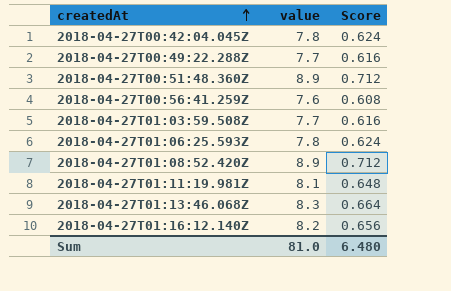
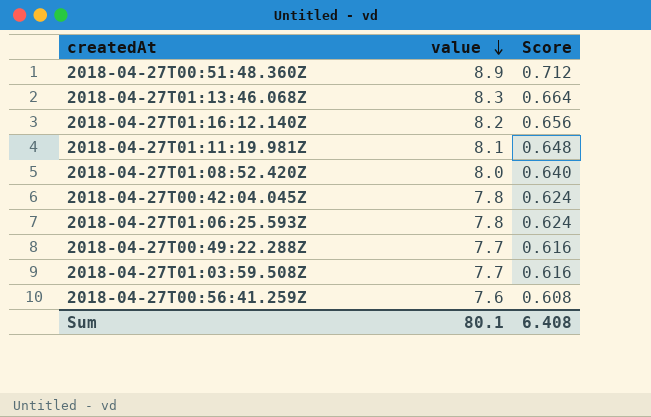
row order: createdAt ascending -> value descending
2018-04-27T01:08:52.420Z | value: 8.9 -> 8.0
2018-04-27T01:08:52.420Z | Score: 0.712 -> 0.640
Sum | value: 81.0 -> 80.1
Sum | Score: 6.480 -> 6.408

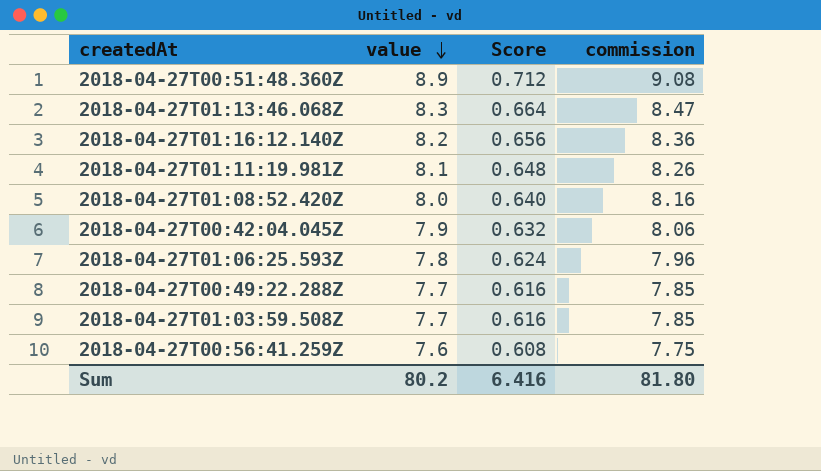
column commission | formula: none -> [value] * 1.02
2018-04-27T00:42:04.045Z | value: 7.8 -> 7.9
2018-04-27T00:42:04.045Z | Score: 0.624 -> 0.632
Sum | value: 80.1 -> 80.2
Sum | Score: 6.408 -> 6.416

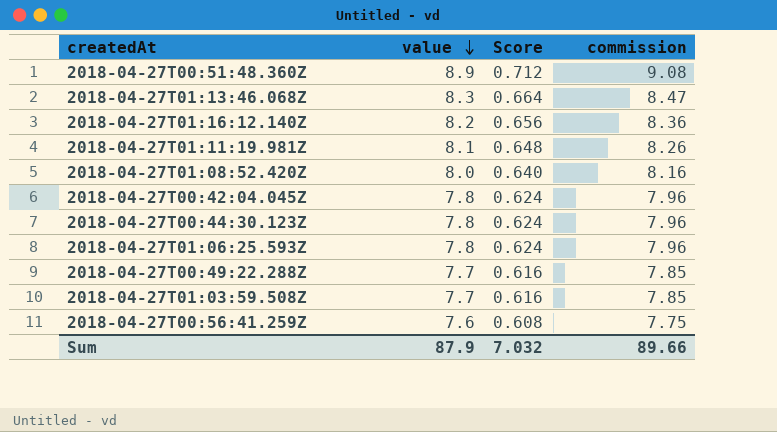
2018-04-27T00:42:04.045Z | value: 7.9 -> 7.8
2018-04-27T00:42:04.045Z | Score: 0.632 -> 0.624
2018-04-27T00:42:04.045Z | commission: 8.06 -> 7.96
row 2018-04-27T00:44:30.123Z: none -> 7.8 | 0.624 | 7.96
Sum | value: 80.2 -> 87.9
Sum | Score: 6.416 -> 7.032
Sum | commission: 81.80 -> 89.66

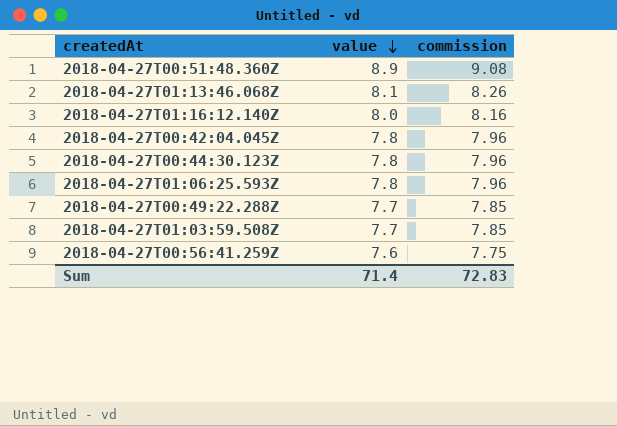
column Score | formula: [value] * 0.08 -> none
row 2018-04-27T01:11:19.981Z: 8.1 | 0.648 | 8.26 -> none
row 2018-04-27T01:08:52.420Z: 8.0 | 0.640 | 8.16 -> none
2018-04-27T01:13:46.068Z | value: 8.3 -> 8.1
2018-04-27T01:13:46.068Z | commission: 8.47 -> 8.26
2018-04-27T01:16:12.140Z | value: 8.2 -> 8.0
2018-04-27T01:16:12.140Z | commission: 8.36 -> 8.16
Sum | value: 87.9 -> 71.4
Sum | commission: 89.66 -> 72.83

